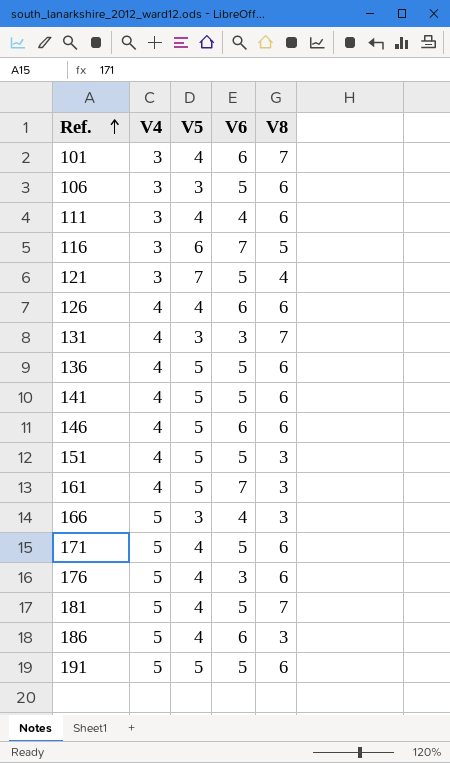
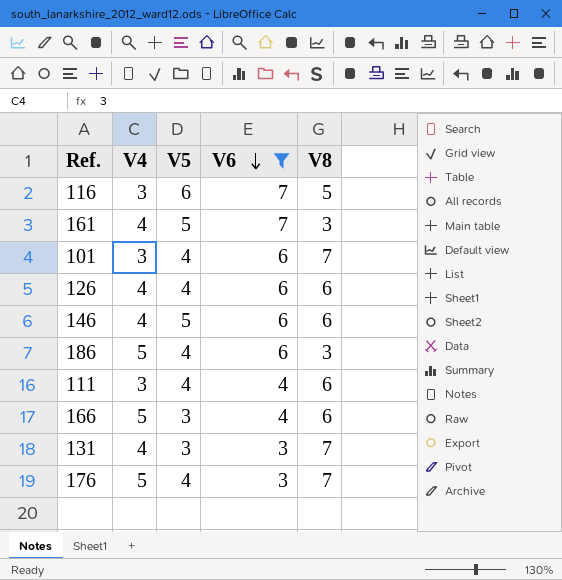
filter: none -> V6 != 5
row order: Ref. ascending -> V6 descending
166 | V8: 3 -> 6
176 | V8: 6 -> 7

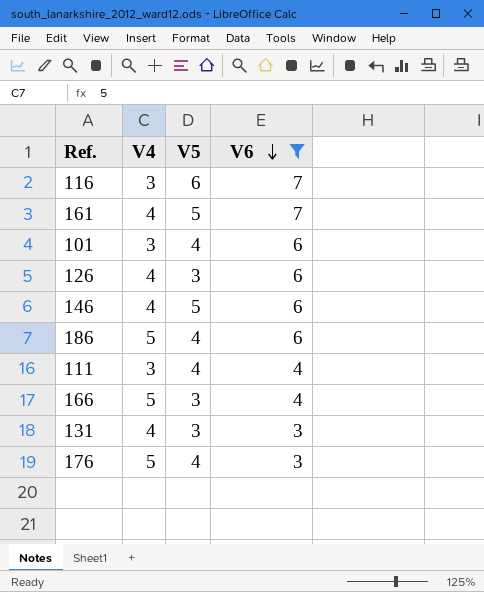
column V8 | position: 5 -> none
126 | V5: 4 -> 3

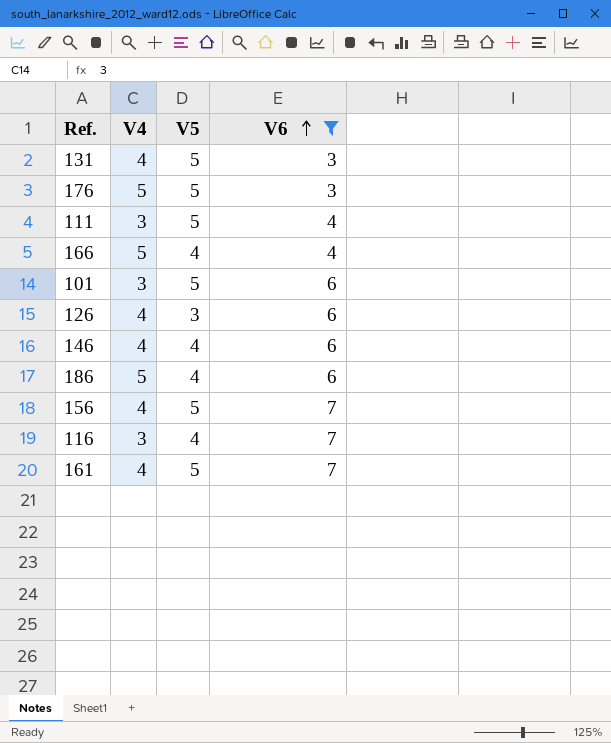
row order: V6 descending -> V6 ascending
131 | V5: 3 -> 5
176 | V5: 4 -> 5
111 | V5: 4 -> 5
166 | V5: 3 -> 4
101 | V5: 4 -> 5
146 | V5: 5 -> 4
row 156: none -> 4 | 5 | 7
116 | V5: 6 -> 4

